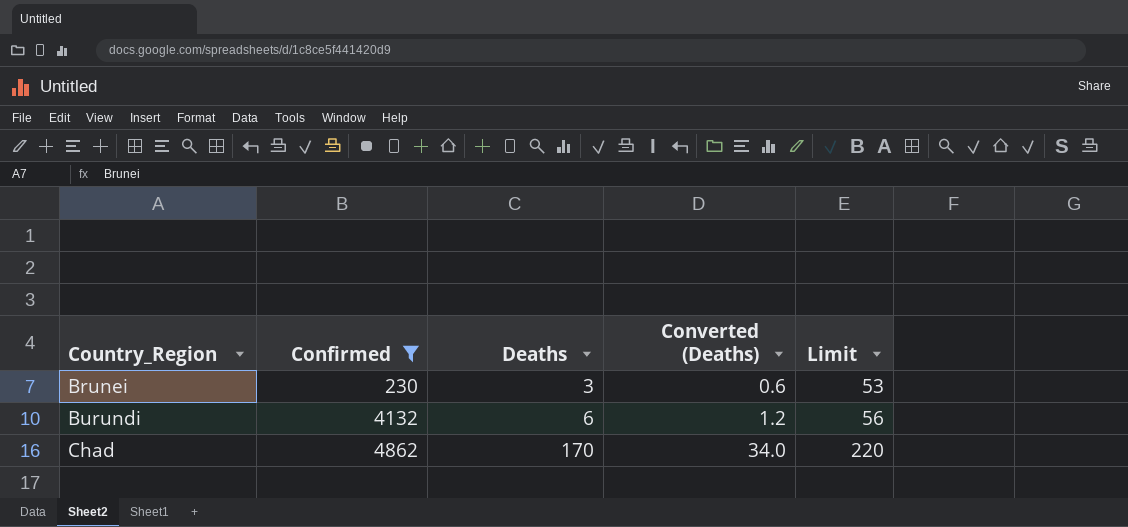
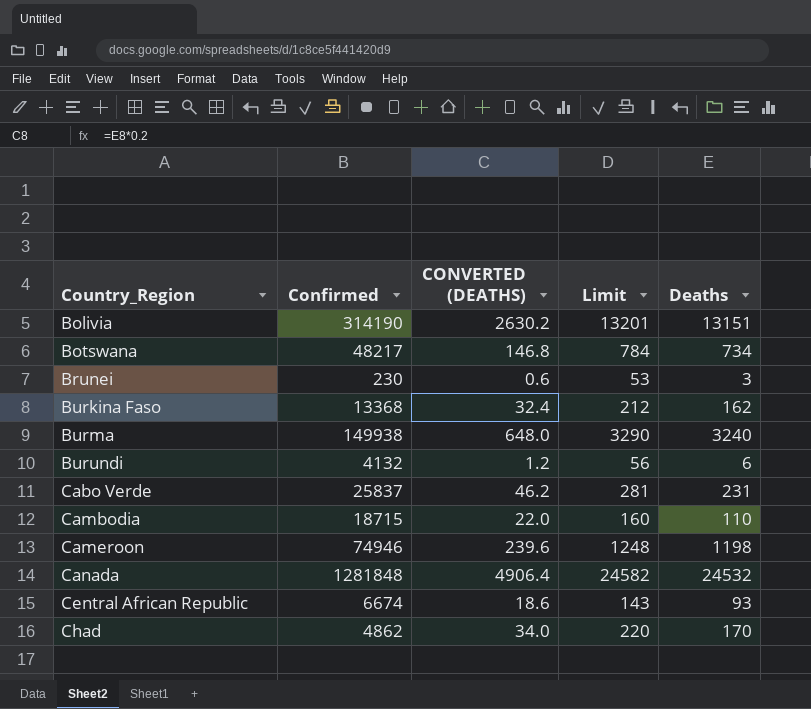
filter: Confirmed <= 4862 -> none
column name: Converted (Deaths) -> CONVERTED (DEATHS)
column Deaths | position: 3 -> 5

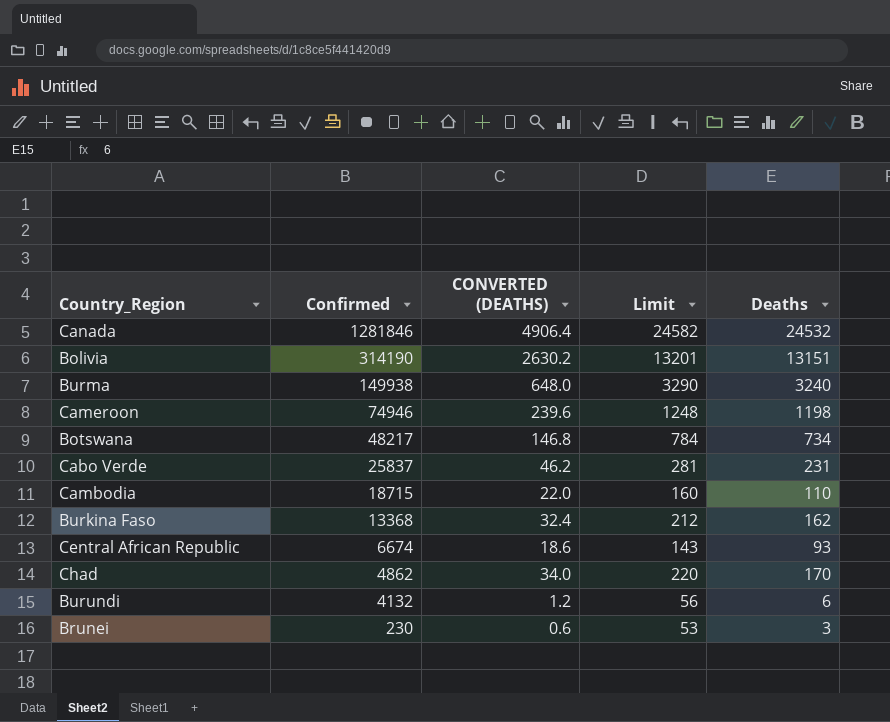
row order: Country_Region ascending -> Confirmed descending
Canada | Confirmed: 1281848 -> 1281846

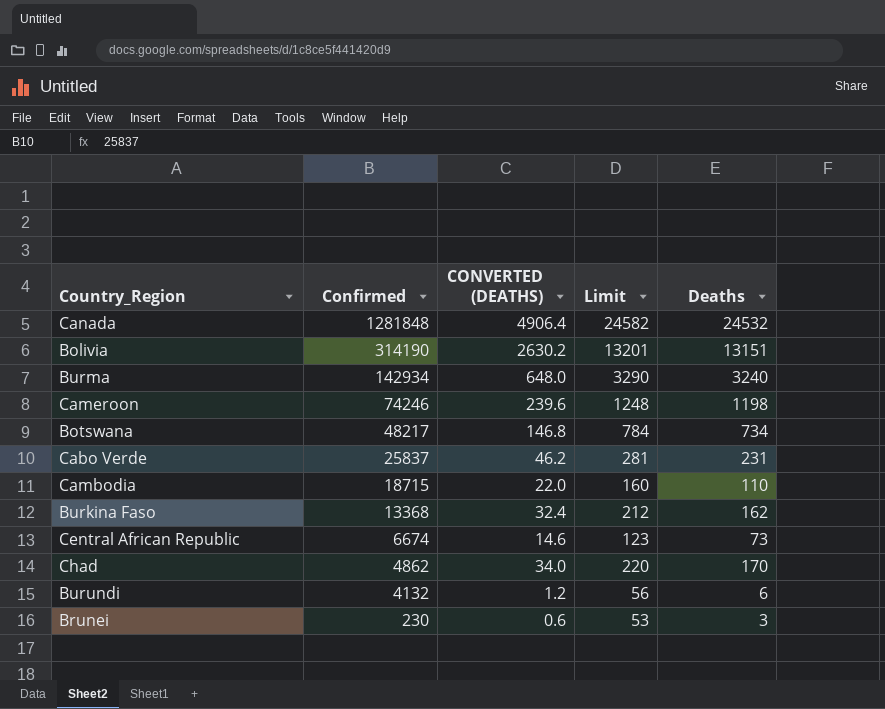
Canada | Confirmed: 1281846 -> 1281848
Burma | Confirmed: 149938 -> 142934
Cameroon | Confirmed: 74946 -> 74246
Central African Republic | CONVERTED (DEATHS): 18.6 -> 14.6
Central African Republic | Limit: 143 -> 123
Central African Republic | Deaths: 93 -> 73

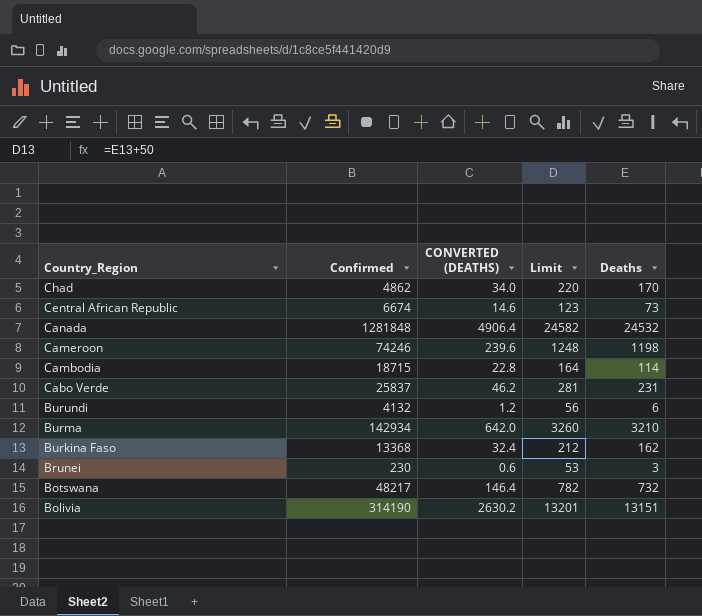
row order: Confirmed descending -> Country_Region descending
Cambodia | CONVERTED (DEATHS): 22.0 -> 22.8
Cambodia | Limit: 160 -> 164
Cambodia | Deaths: 110 -> 114
Burma | CONVERTED (DEATHS): 648.0 -> 642.0
Burma | Limit: 3290 -> 3260
Burma | Deaths: 3240 -> 3210
Botswana | CONVERTED (DEATHS): 146.8 -> 146.4
Botswana | Limit: 784 -> 782
Botswana | Deaths: 734 -> 732

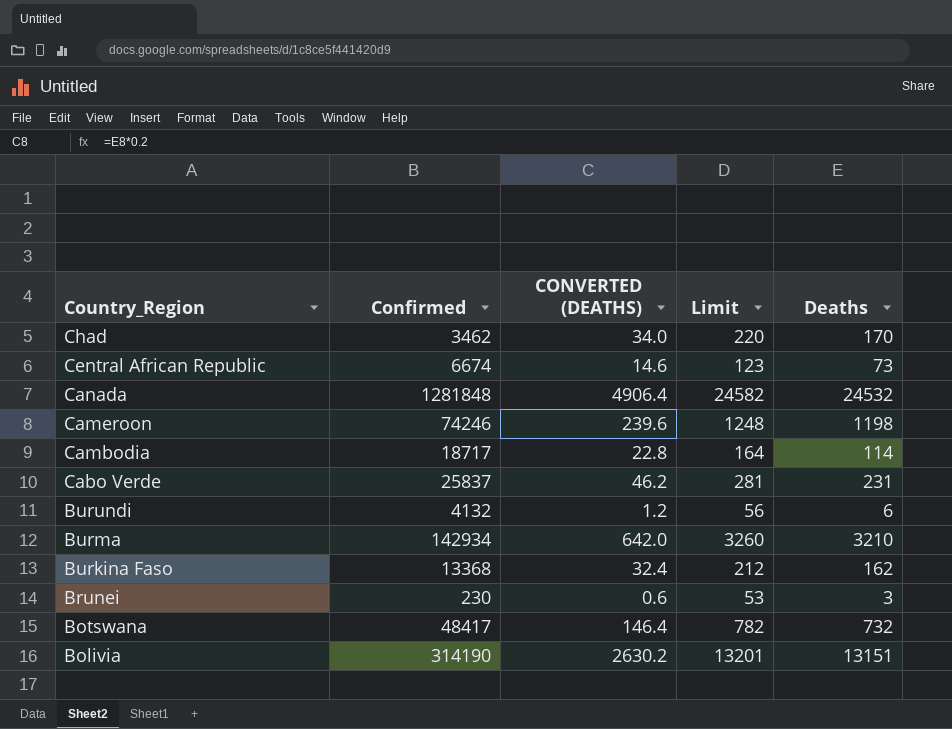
Chad | Confirmed: 4862 -> 3462
Cambodia | Confirmed: 18715 -> 18717
Botswana | Confirmed: 48217 -> 48417

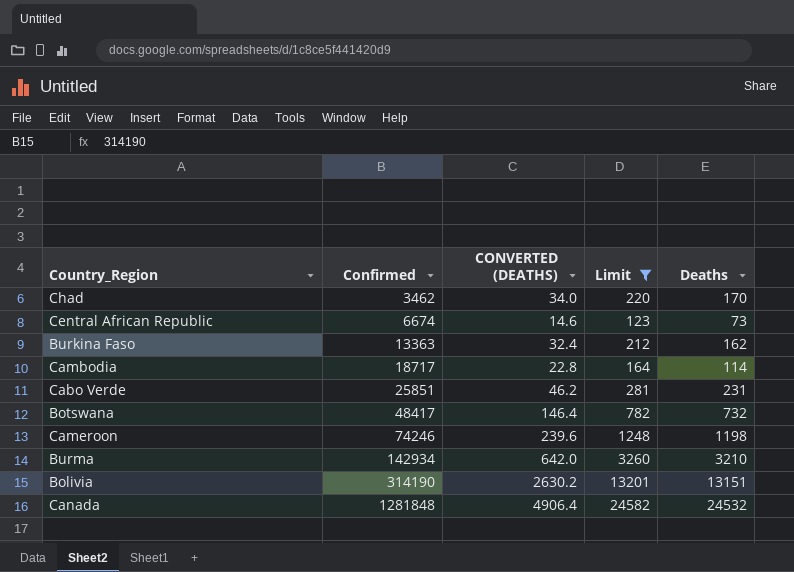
filter: none -> Limit >= 123
row order: Country_Region descending -> Confirmed ascending
Burkina Faso | Confirmed: 13368 -> 13363
Cabo Verde | Confirmed: 25837 -> 25851

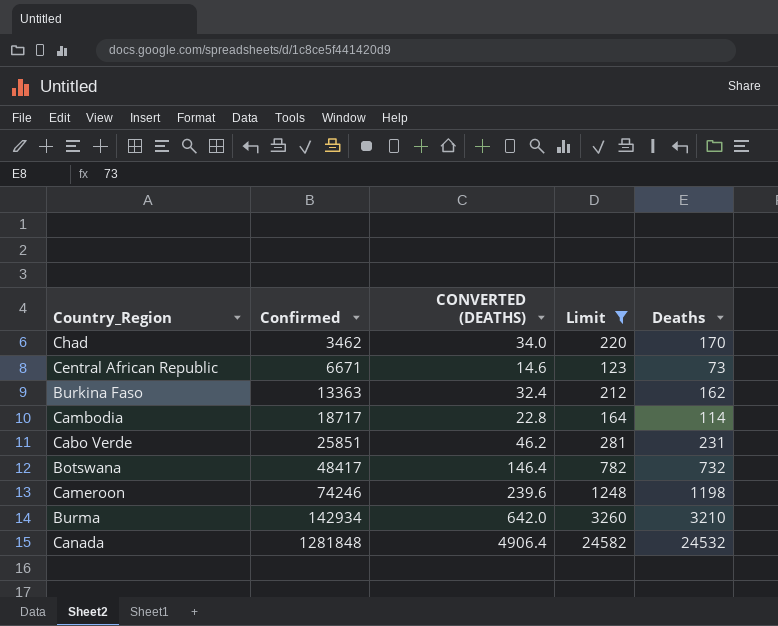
row Bolivia: 314190 | 2630.2 | 13201 | 13151 -> none
Central African Republic | Confirmed: 6674 -> 6671

